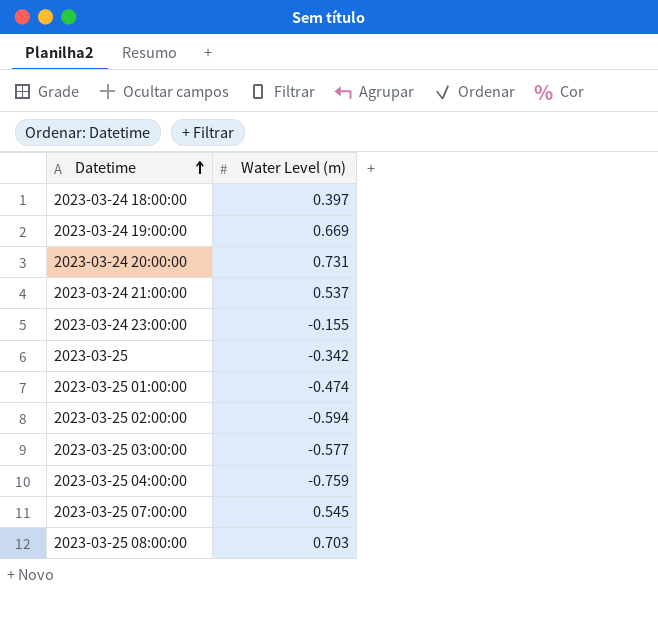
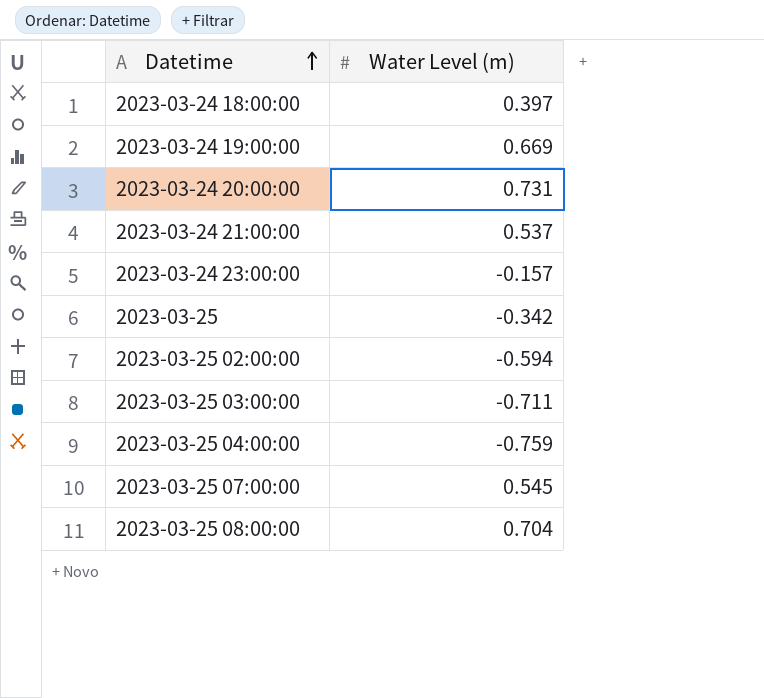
row 2023-03-25 01:00:00: -0.474 -> none
2023-03-24 23:00:00 | Water Level (m): -0.155 -> -0.157
2023-03-25 03:00:00 | Water Level (m): -0.577 -> -0.711
2023-03-25 08:00:00 | Water Level (m): 0.703 -> 0.704

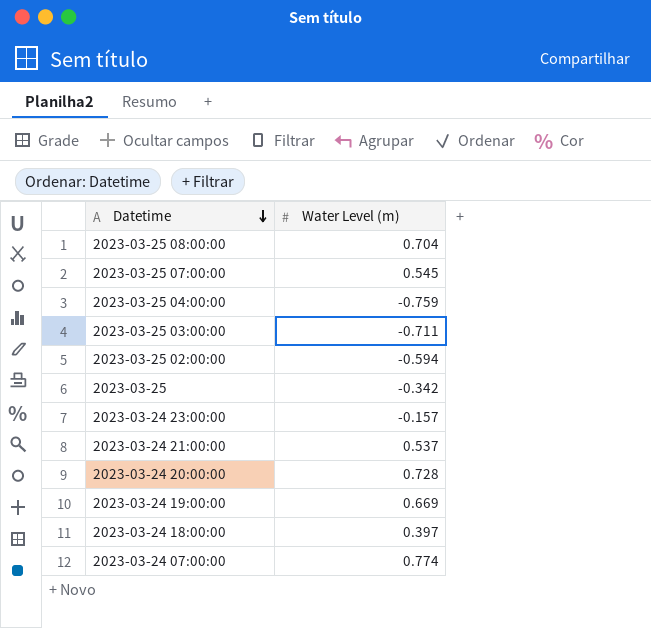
row order: Datetime ascending -> Datetime descending
2023-03-24 20:00:00 | Water Level (m): 0.731 -> 0.728
row 2023-03-24 07:00:00: none -> 0.774

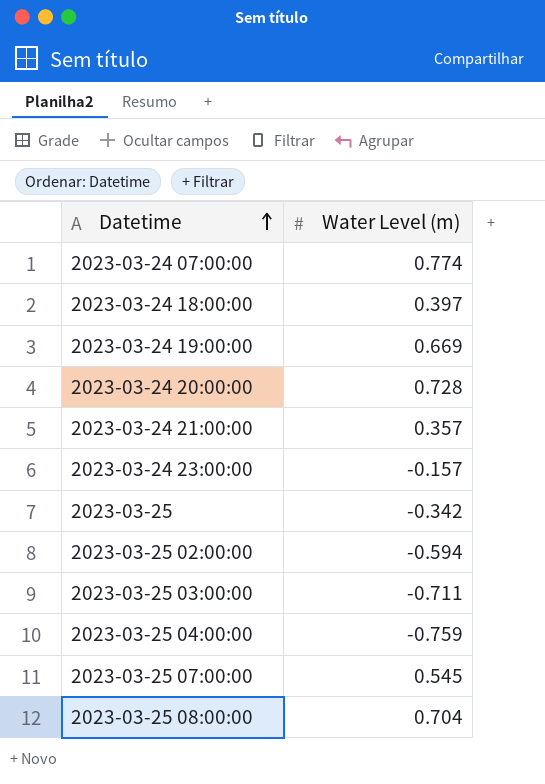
row order: Datetime descending -> Datetime ascending
2023-03-24 21:00:00 | Water Level (m): 0.537 -> 0.357

